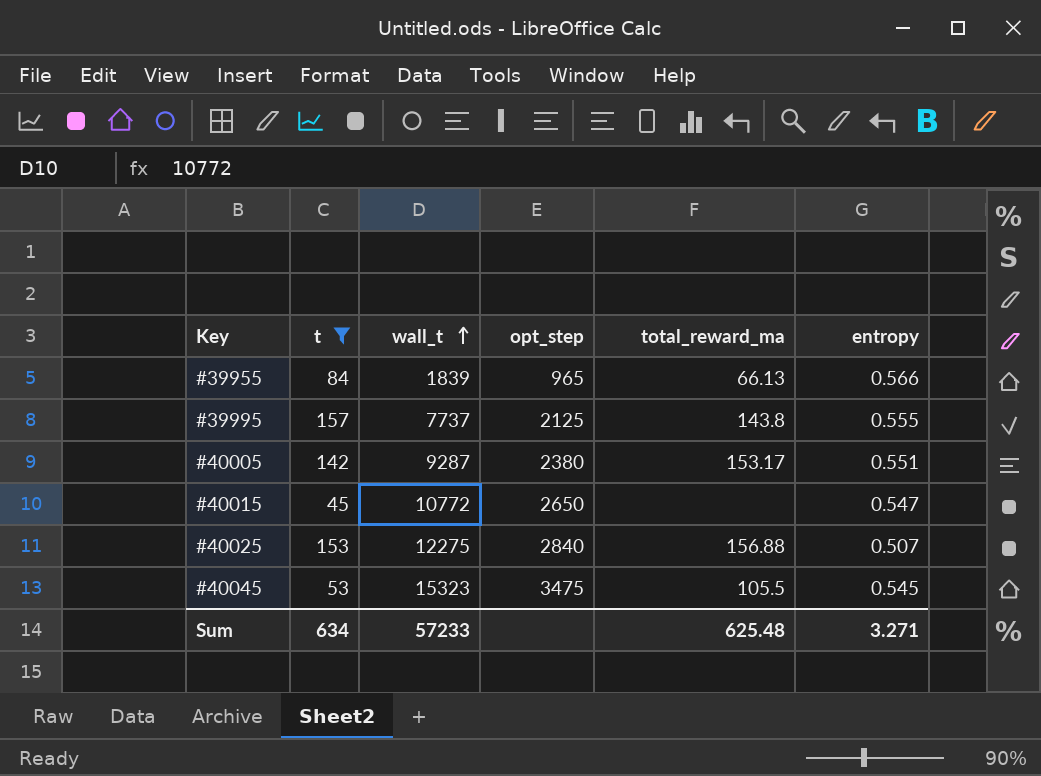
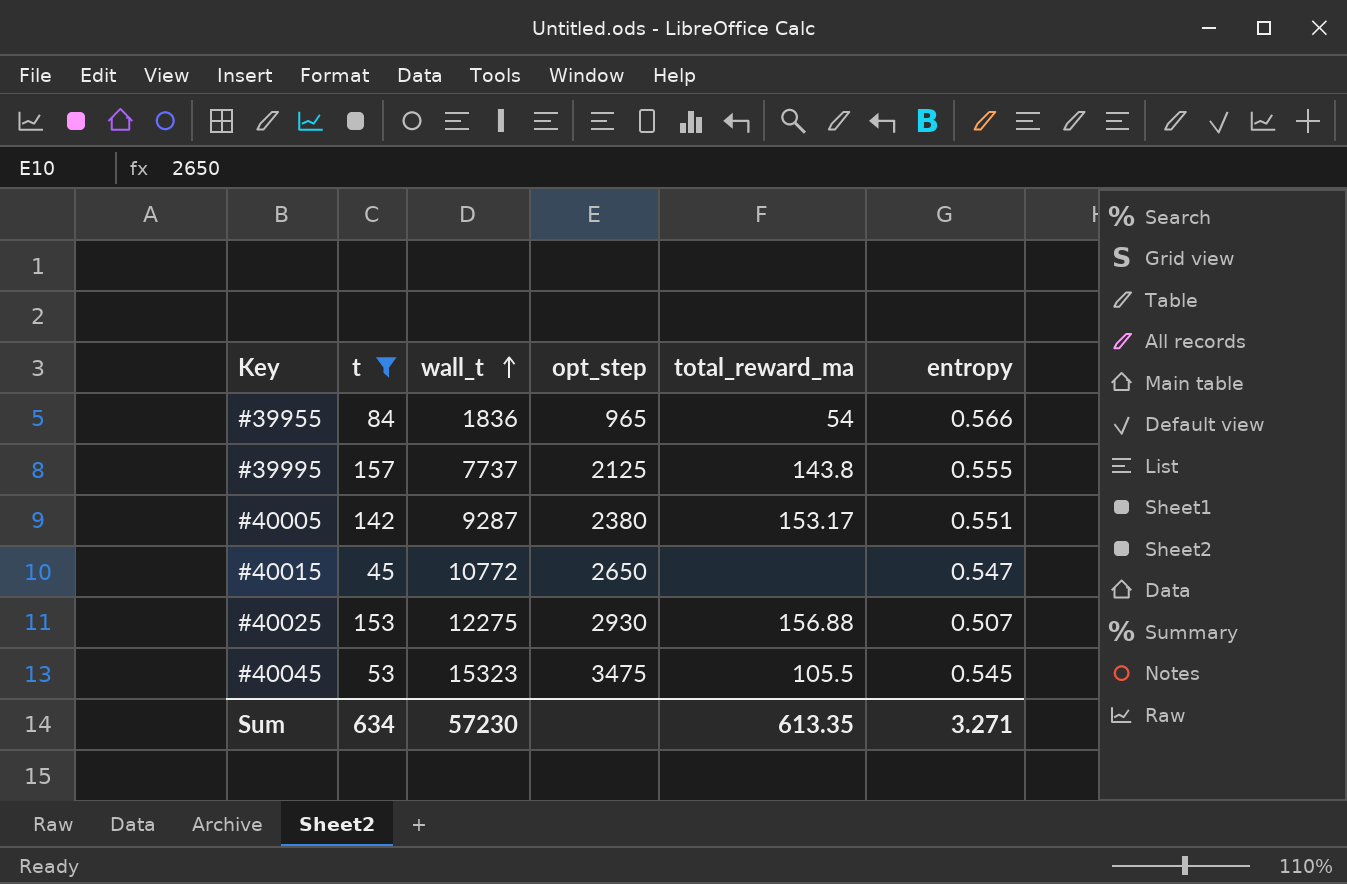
#39955 | wall_t: 1839 -> 1836
#39955 | total_reward_ma: 66.13 -> 54
#40025 | opt_step: 2840 -> 2930
Sum | wall_t: 57233 -> 57230
Sum | total_reward_ma: 625.48 -> 613.35

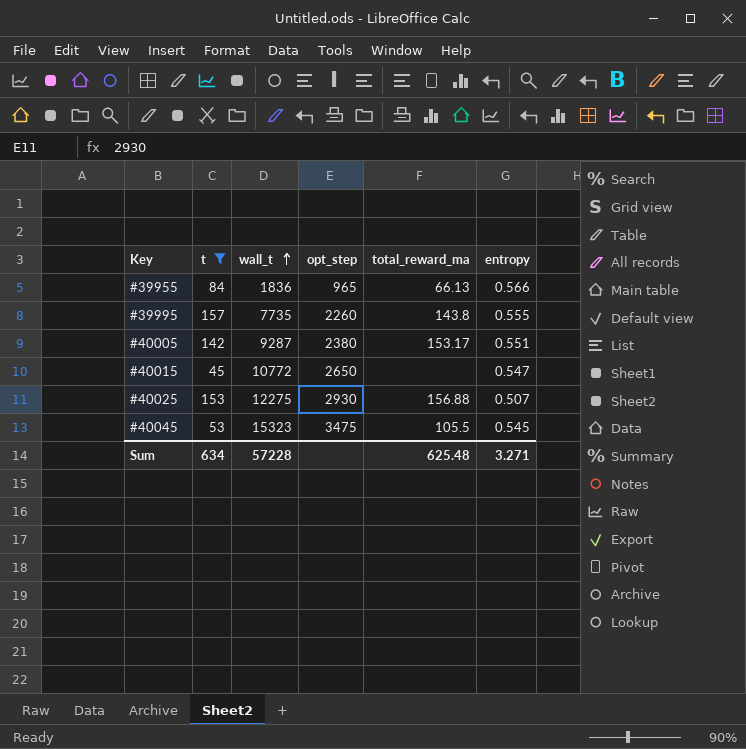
#39955 | total_reward_ma: 54 -> 66.13
#39995 | wall_t: 7737 -> 7735
#39995 | opt_step: 2125 -> 2260
Sum | wall_t: 57230 -> 57228
Sum | total_reward_ma: 613.35 -> 625.48

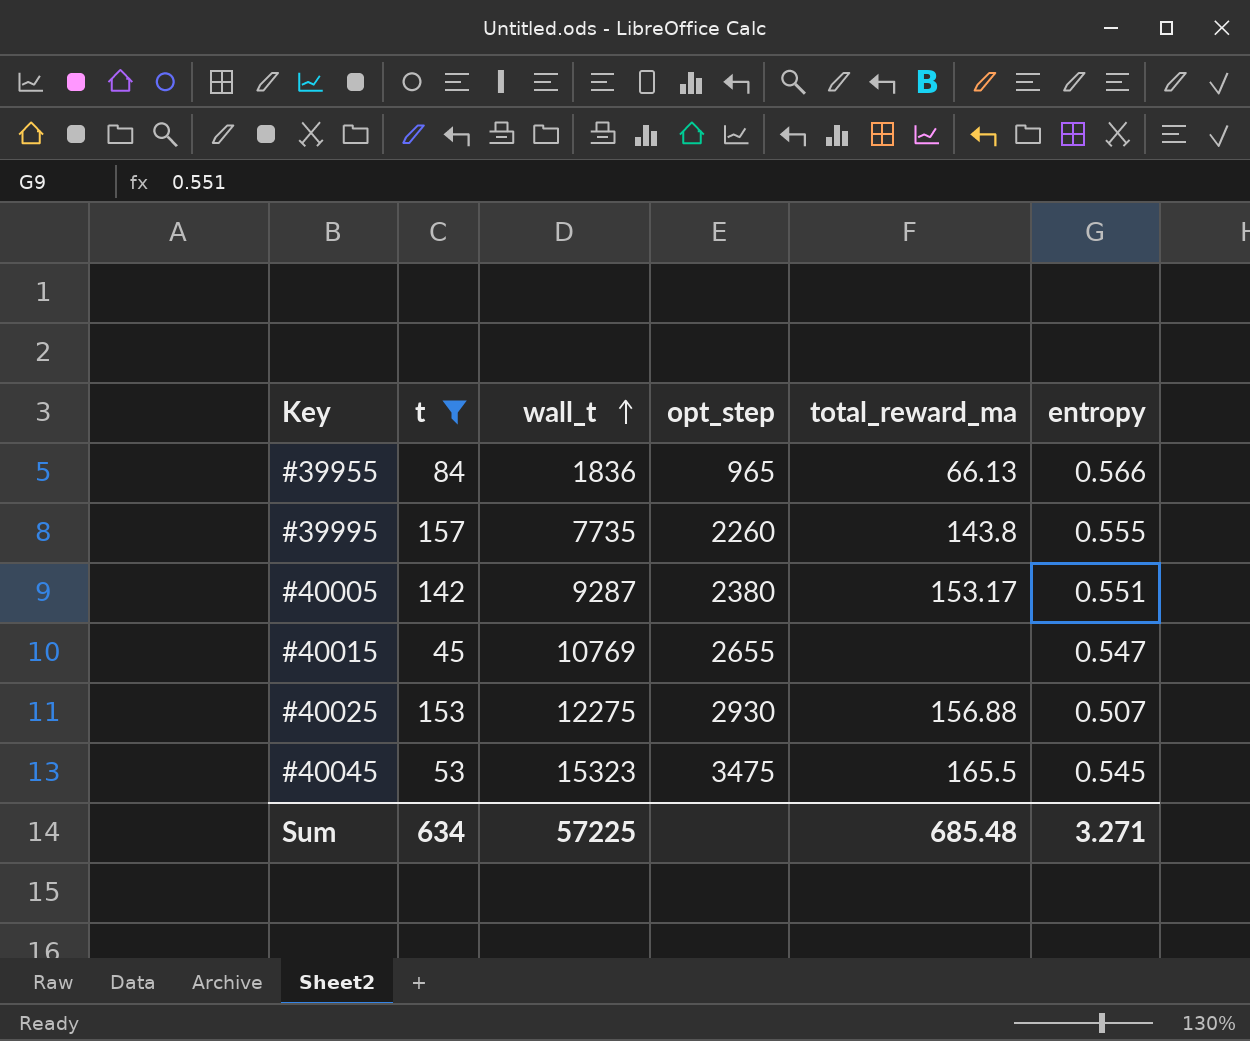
#40015 | wall_t: 10772 -> 10769
#40015 | opt_step: 2650 -> 2655
#40045 | total_reward_ma: 105.5 -> 165.5
Sum | wall_t: 57228 -> 57225
Sum | total_reward_ma: 625.48 -> 685.48

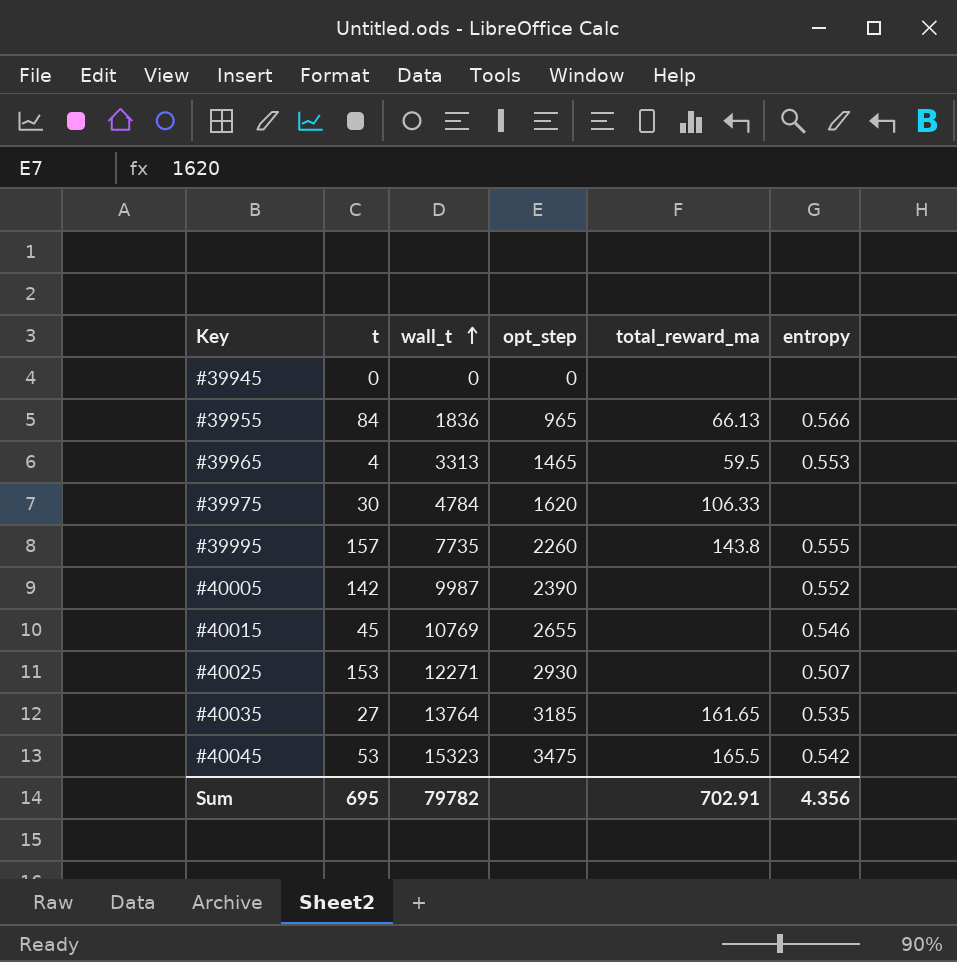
filter: t >= 45 -> none
#40005 | wall_t: 9287 -> 9987
#40005 | opt_step: 2380 -> 2390
#40005 | total_reward_ma: 153.17 -> none
#40005 | entropy: 0.551 -> 0.552
#40015 | entropy: 0.547 -> 0.546
#40025 | wall_t: 12275 -> 12271
#40025 | total_reward_ma: 156.88 -> none
#40045 | entropy: 0.545 -> 0.542
Sum | t: 634 -> 695
Sum | wall_t: 57225 -> 79782
Sum | total_reward_ma: 685.48 -> 702.91
Sum | entropy: 3.271 -> 4.356

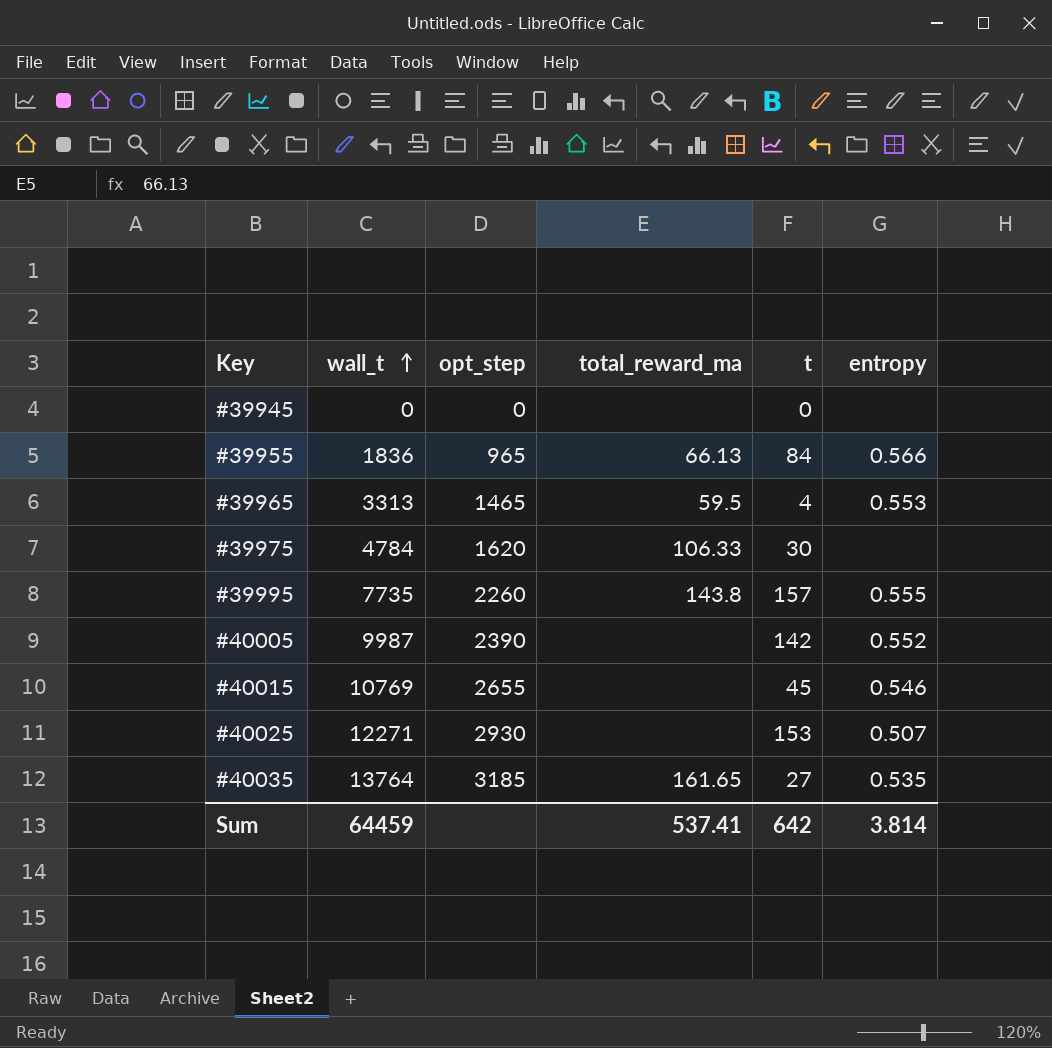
column t | position: 2 -> 5
row #40045: 53 | 15323 | 3475 | 165.5 | 0.542 -> none
Sum | wall_t: 79782 -> 64459
Sum | total_reward_ma: 702.91 -> 537.41
Sum | t: 695 -> 642
Sum | entropy: 4.356 -> 3.814

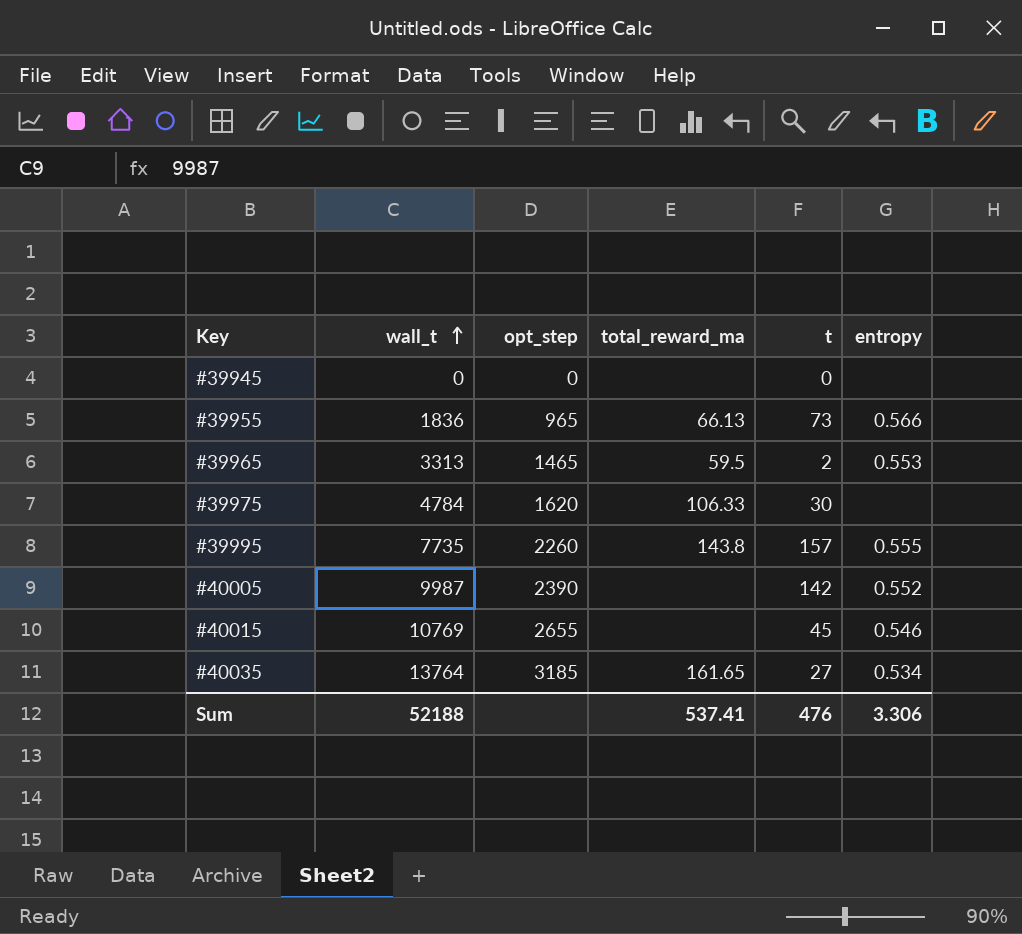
row #40025: 12271 | 2930 | none | 153 | 0.507 -> none
#39955 | t: 84 -> 73
#39965 | t: 4 -> 2
#40035 | entropy: 0.535 -> 0.534
Sum | wall_t: 64459 -> 52188
Sum | t: 642 -> 476
Sum | entropy: 3.814 -> 3.306

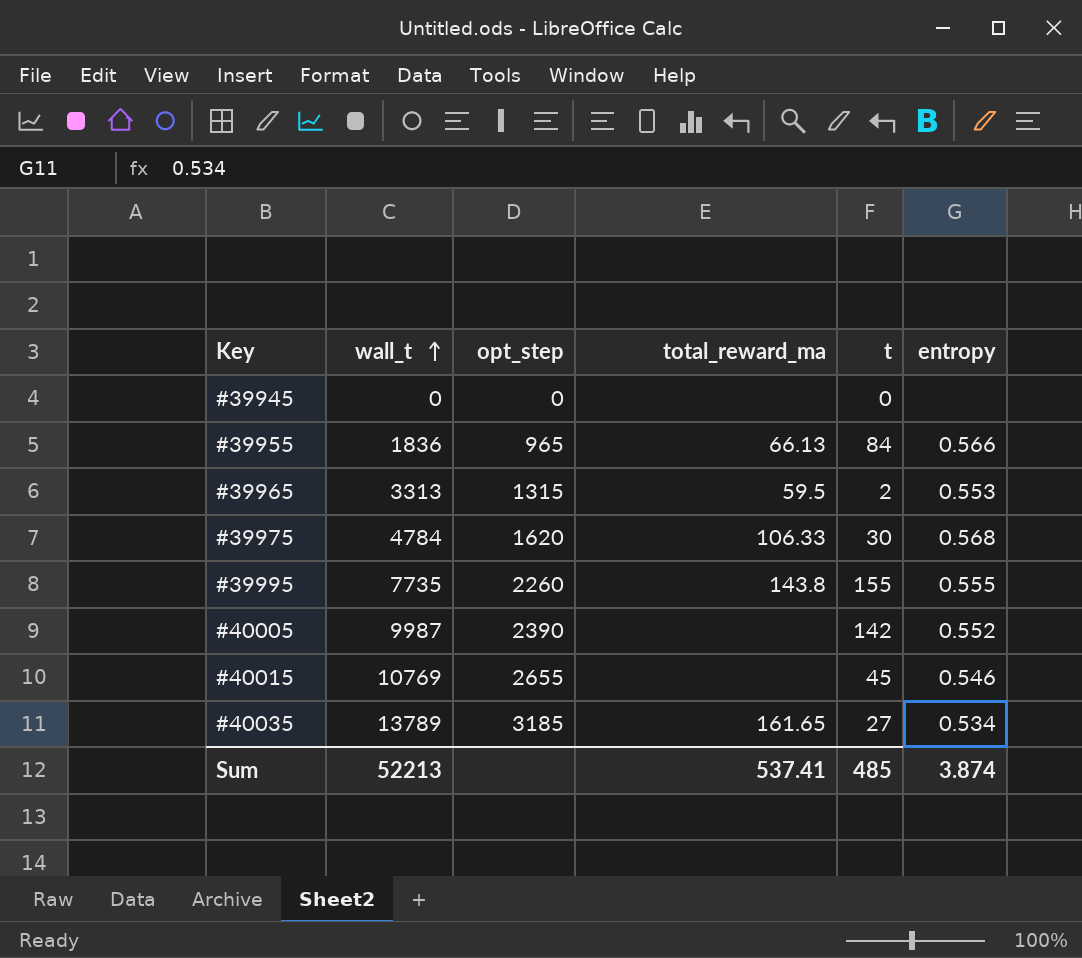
#39955 | t: 73 -> 84
#39965 | opt_step: 1465 -> 1315
#39975 | entropy: none -> 0.568
#39995 | t: 157 -> 155
#40035 | wall_t: 13764 -> 13789
Sum | wall_t: 52188 -> 52213
Sum | t: 476 -> 485
Sum | entropy: 3.306 -> 3.874

